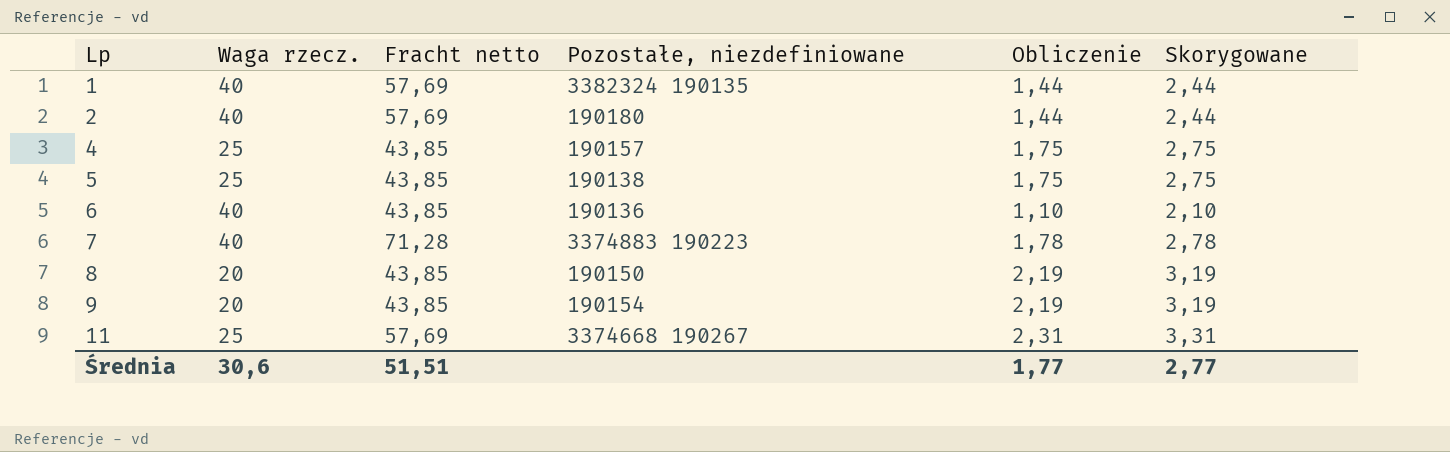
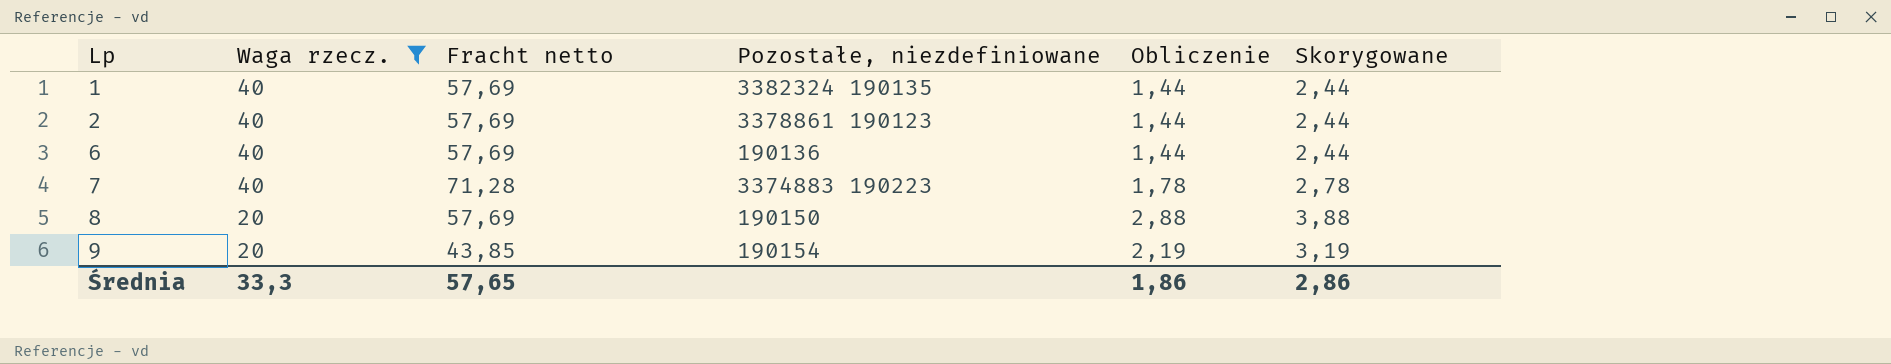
filter: none -> Waga rzecz. != 25
2 | Pozostałe, niezdefiniowane: 190180 -> 3378861 190123
6 | Fracht netto: 43,85 -> 57,69
6 | Obliczenie: 1,10 -> 1,44
6 | Skorygowane: 2,10 -> 2,44
8 | Fracht netto: 43,85 -> 57,69
8 | Obliczenie: 2,19 -> 2,88
8 | Skorygowane: 3,19 -> 3,88
Średnia | Waga rzecz.: 30,6 -> 33,3
Średnia | Fracht netto: 51,51 -> 57,65
Średnia | Obliczenie: 1,77 -> 1,86
Średnia | Skorygowane: 2,77 -> 2,86

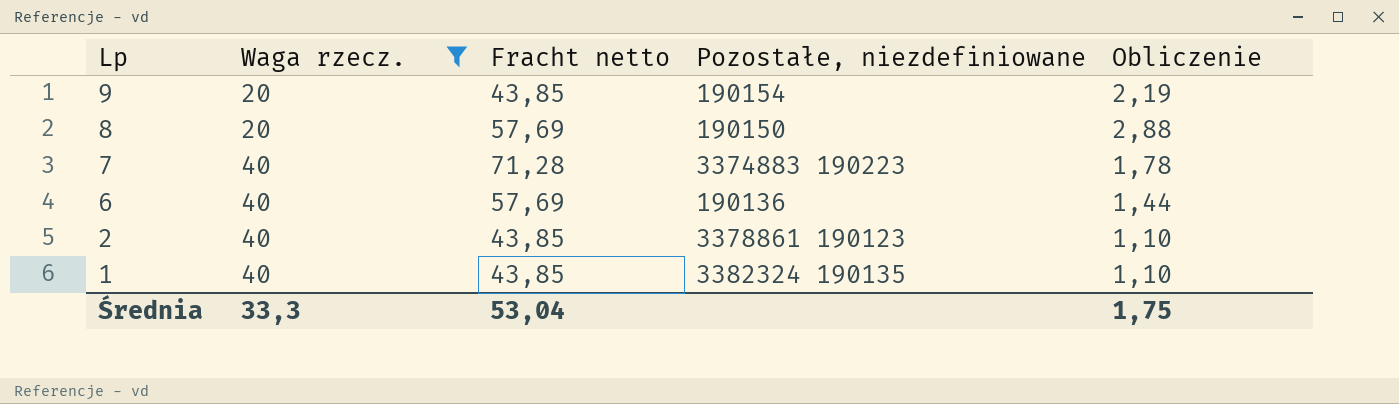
row order: Lp ascending -> Lp descending
column Skorygowane | formula: [Obliczenie] + 1 -> none
2 | Fracht netto: 57,69 -> 43,85
2 | Obliczenie: 1,44 -> 1,10
1 | Fracht netto: 57,69 -> 43,85
1 | Obliczenie: 1,44 -> 1,10
Średnia | Fracht netto: 57,65 -> 53,04
Średnia | Obliczenie: 1,86 -> 1,75

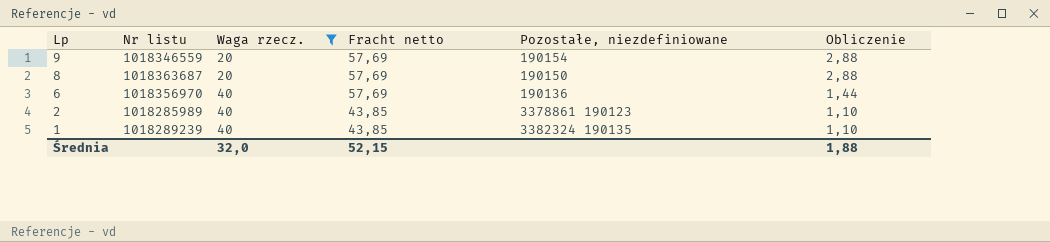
column Nr listu | position: none -> 2
row 7: 40 | 71,28 | 3374883 190223 | 1,78 -> none
9 | Fracht netto: 43,85 -> 57,69
9 | Obliczenie: 2,19 -> 2,88
Średnia | Waga rzecz.: 33,3 -> 32,0
Średnia | Fracht netto: 53,04 -> 52,15
Średnia | Obliczenie: 1,75 -> 1,88

